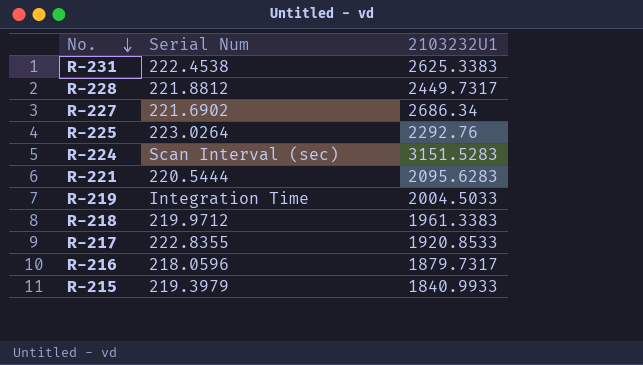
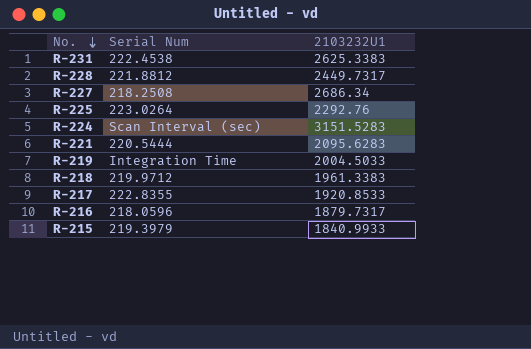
R-227 | Serial Num: 221.6902 -> 218.2508

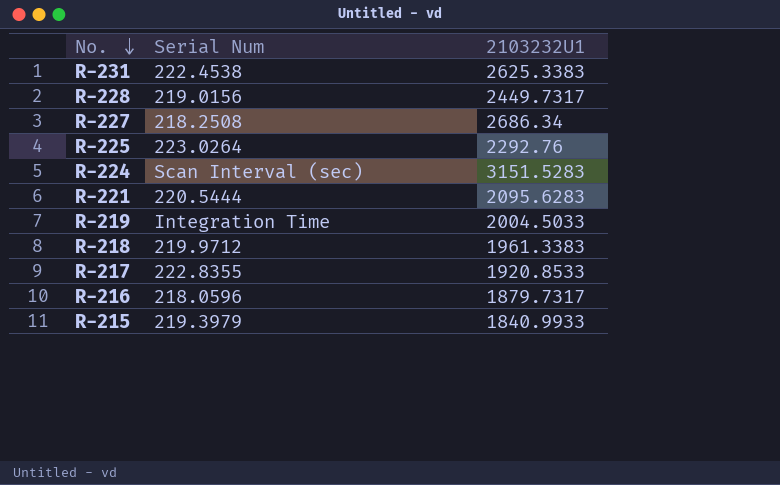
R-228 | Serial Num: 221.8812 -> 219.0156

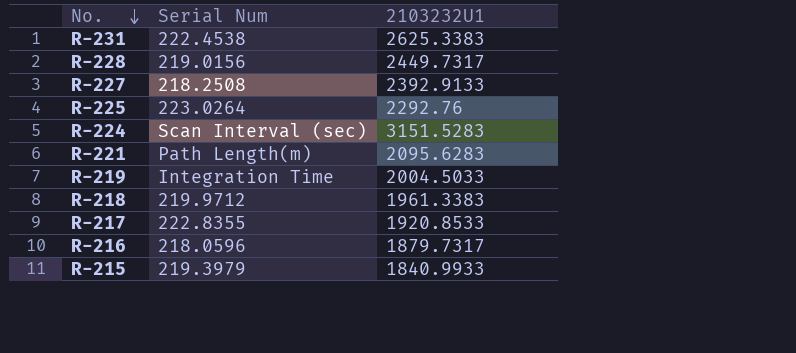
R-227 | 2103232U1: 2686.34 -> 2392.9133
R-221 | Serial Num: 220.5444 -> Path Length(m)

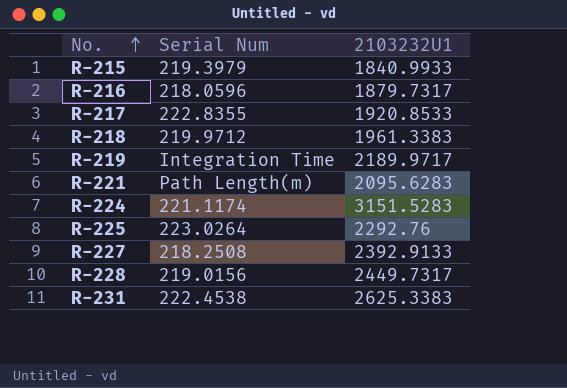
row order: No. descending -> No. ascending
R-219 | 2103232U1: 2004.5033 -> 2189.9717
R-224 | Serial Num: Scan Interval (sec) -> 221.1174

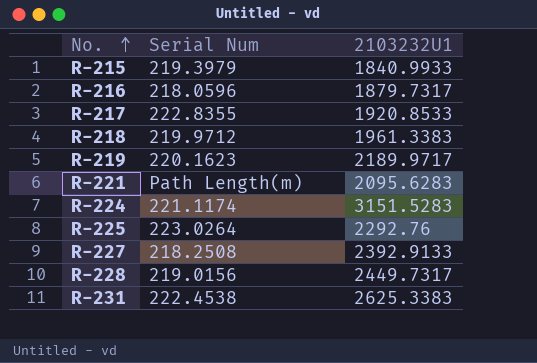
R-219 | Serial Num: Integration Time -> 220.1623

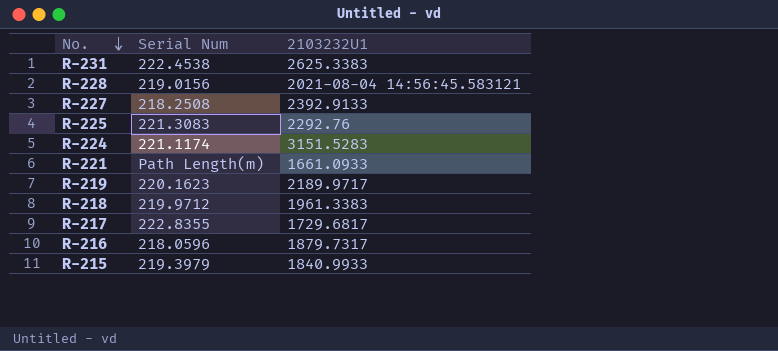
row order: No. ascending -> No. descending
R-228 | 2103232U1: 2449.7317 -> 2021-08-04 14:56:45.583121
R-225 | Serial Num: 223.0264 -> 221.3083
R-221 | 2103232U1: 2095.6283 -> 1661.0933
R-217 | 2103232U1: 1920.8533 -> 1729.6817

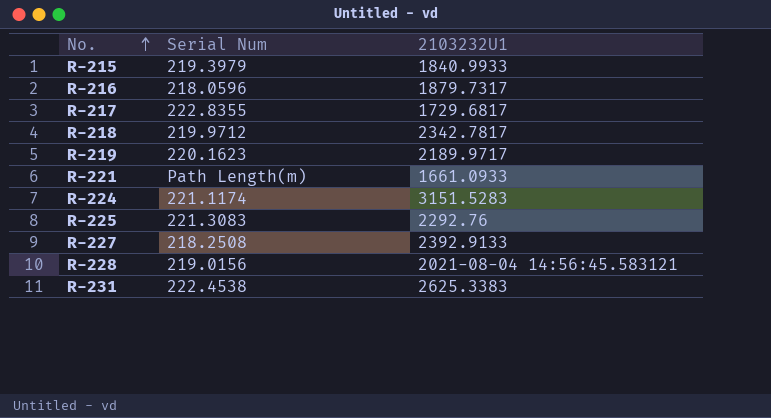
row order: No. descending -> No. ascending
R-218 | 2103232U1: 1961.3383 -> 2342.7817

